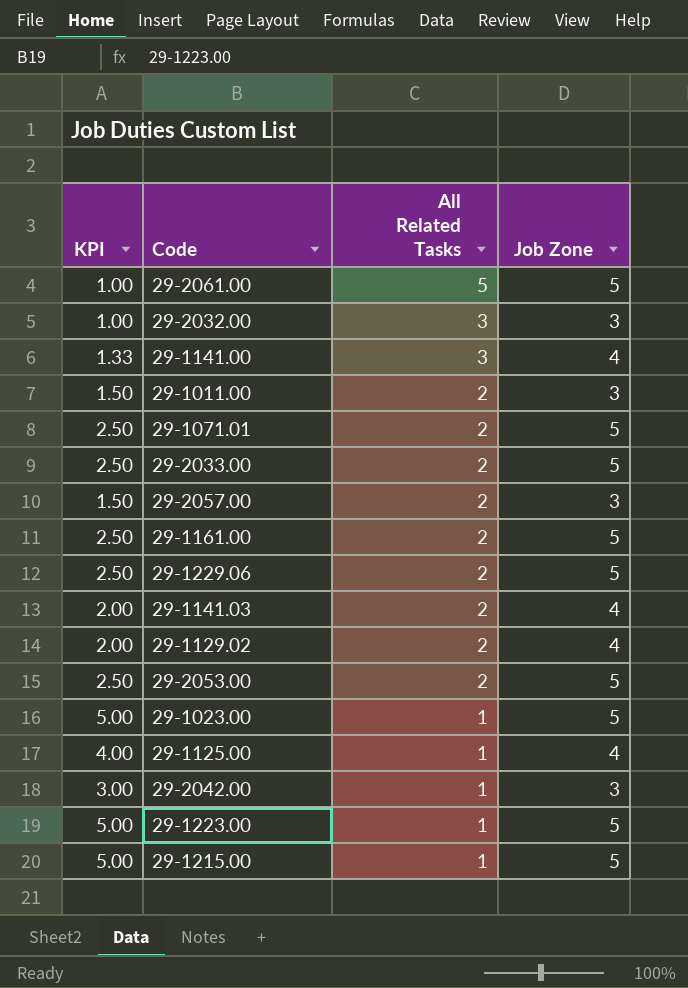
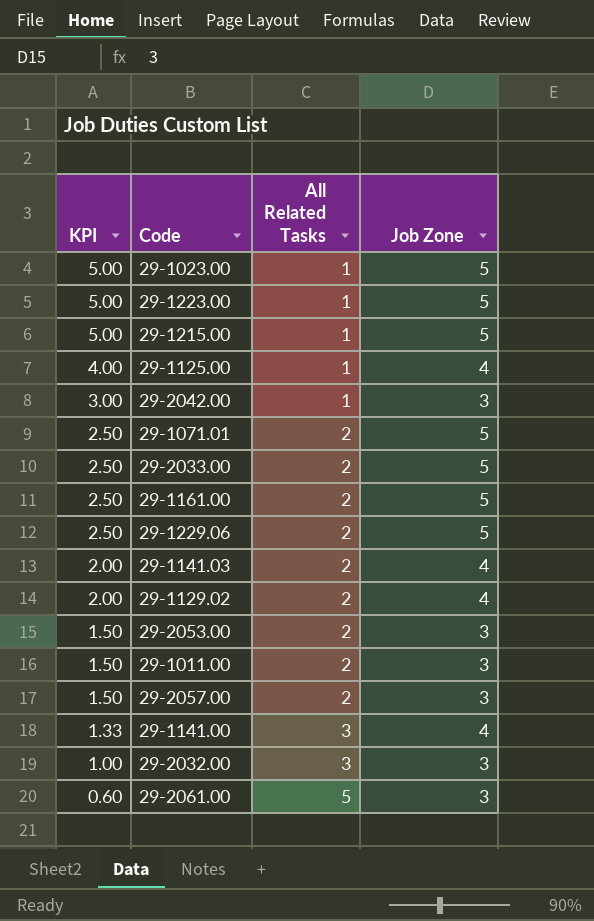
row order: All Related Tasks descending -> KPI descending
29-2053.00 | KPI: 2.50 -> 1.50
29-2053.00 | Job Zone: 5 -> 3
29-2061.00 | KPI: 1.00 -> 0.60
29-2061.00 | Job Zone: 5 -> 3

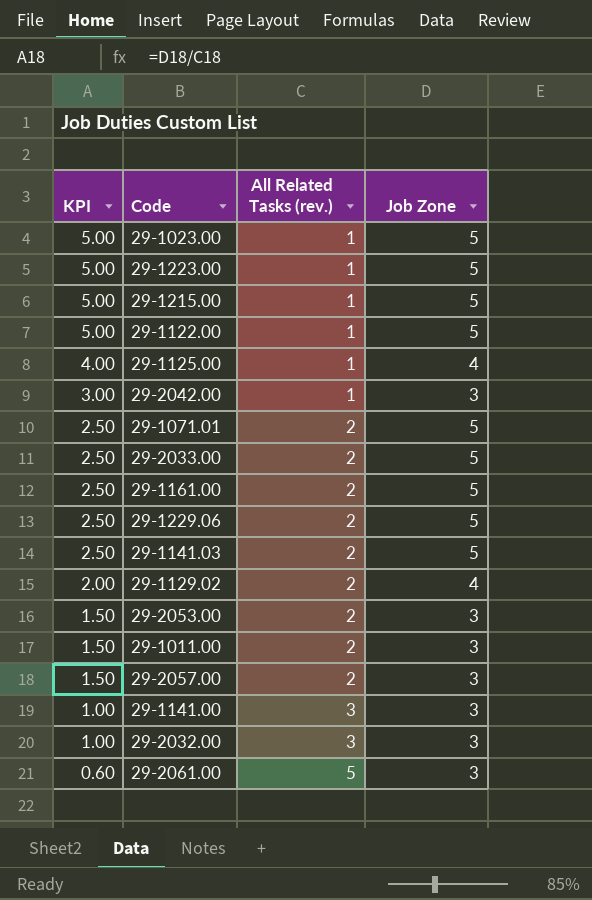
column name: All Related Tasks -> All Related Tasks (rev.)
row 29-1122.00: none -> 5.00 | 1 | 5
29-1141.03 | KPI: 2.00 -> 2.50
29-1141.03 | Job Zone: 4 -> 5
29-1141.00 | KPI: 1.33 -> 1.00
29-1141.00 | Job Zone: 4 -> 3

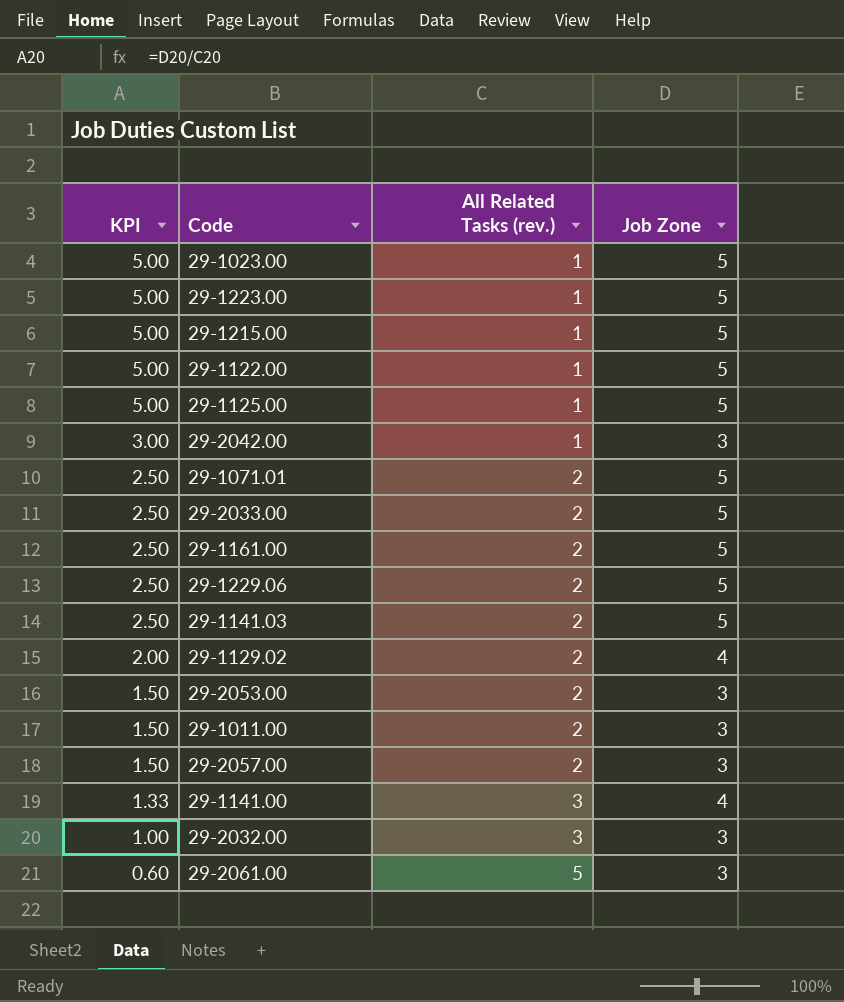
29-1125.00 | KPI: 4.00 -> 5.00
29-1125.00 | Job Zone: 4 -> 5
29-1141.00 | KPI: 1.00 -> 1.33
29-1141.00 | Job Zone: 3 -> 4

